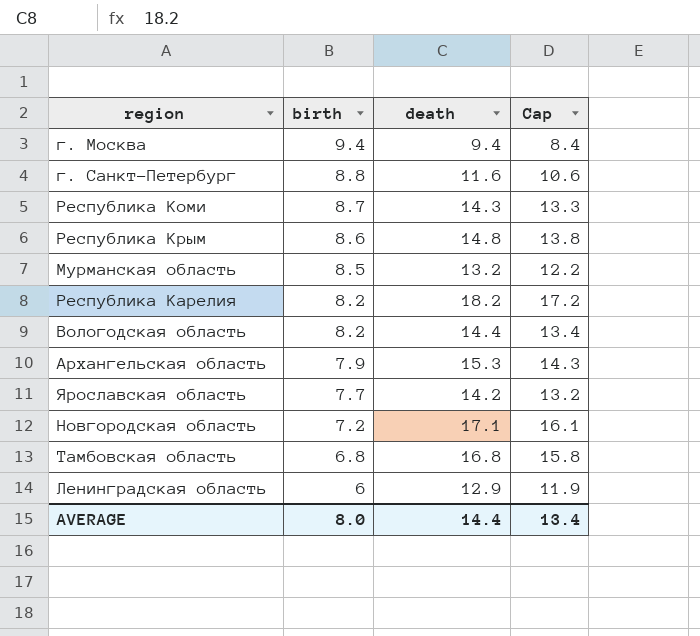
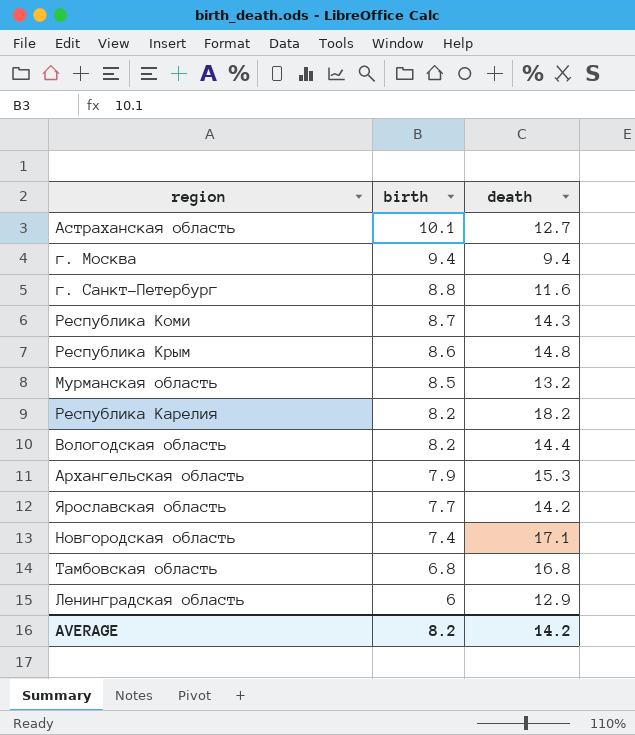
column Cap | formula: [death] - 1 -> none
row Астраханская область: none -> 10.1 | 12.7
Новгородская область | birth: 7.2 -> 7.4
AVERAGE | birth: 8.0 -> 8.2
AVERAGE | death: 14.4 -> 14.2

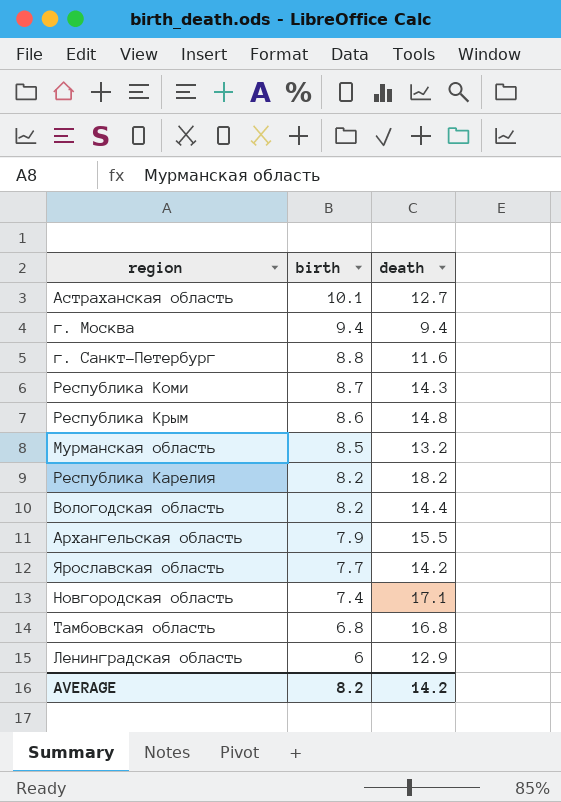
Архангельская область | death: 15.3 -> 15.5

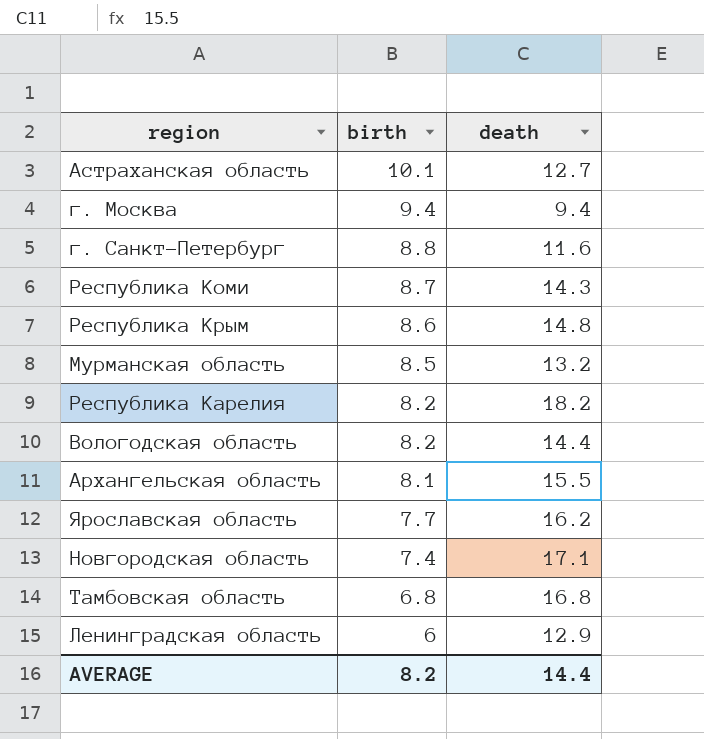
Архангельская область | birth: 7.9 -> 8.1
Ярославская область | death: 14.2 -> 16.2
AVERAGE | death: 14.2 -> 14.4

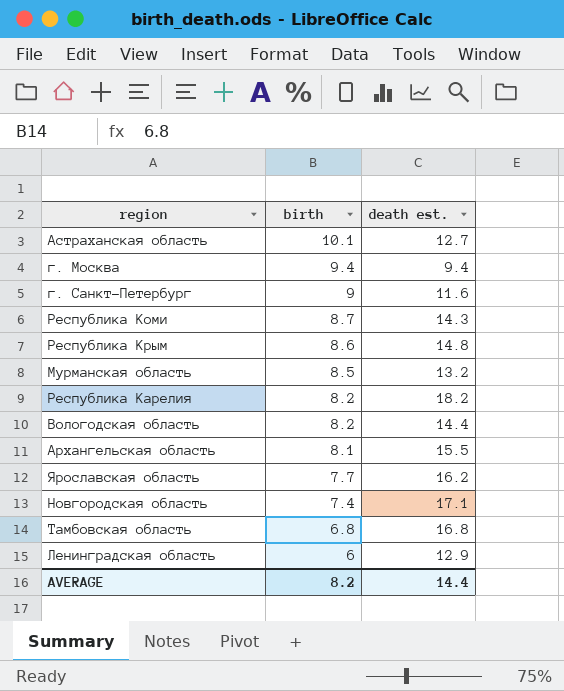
column name: death -> death est.
г. Санкт-Петербург | birth: 8.8 -> 9

